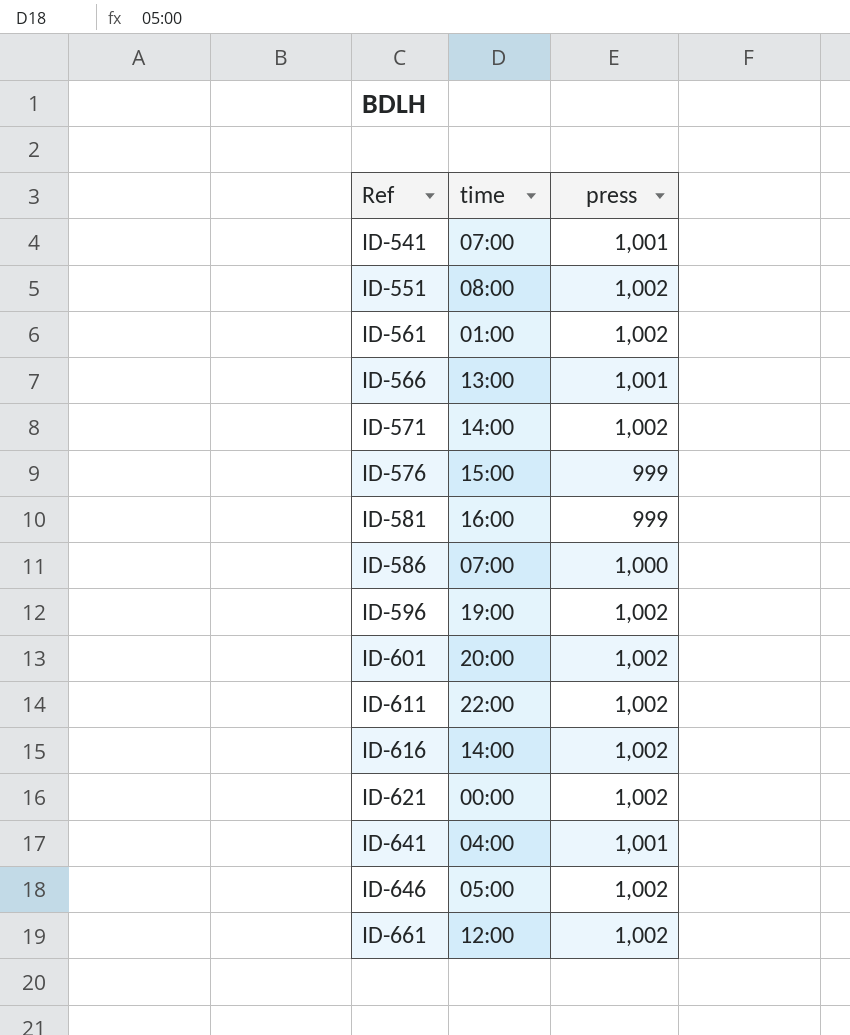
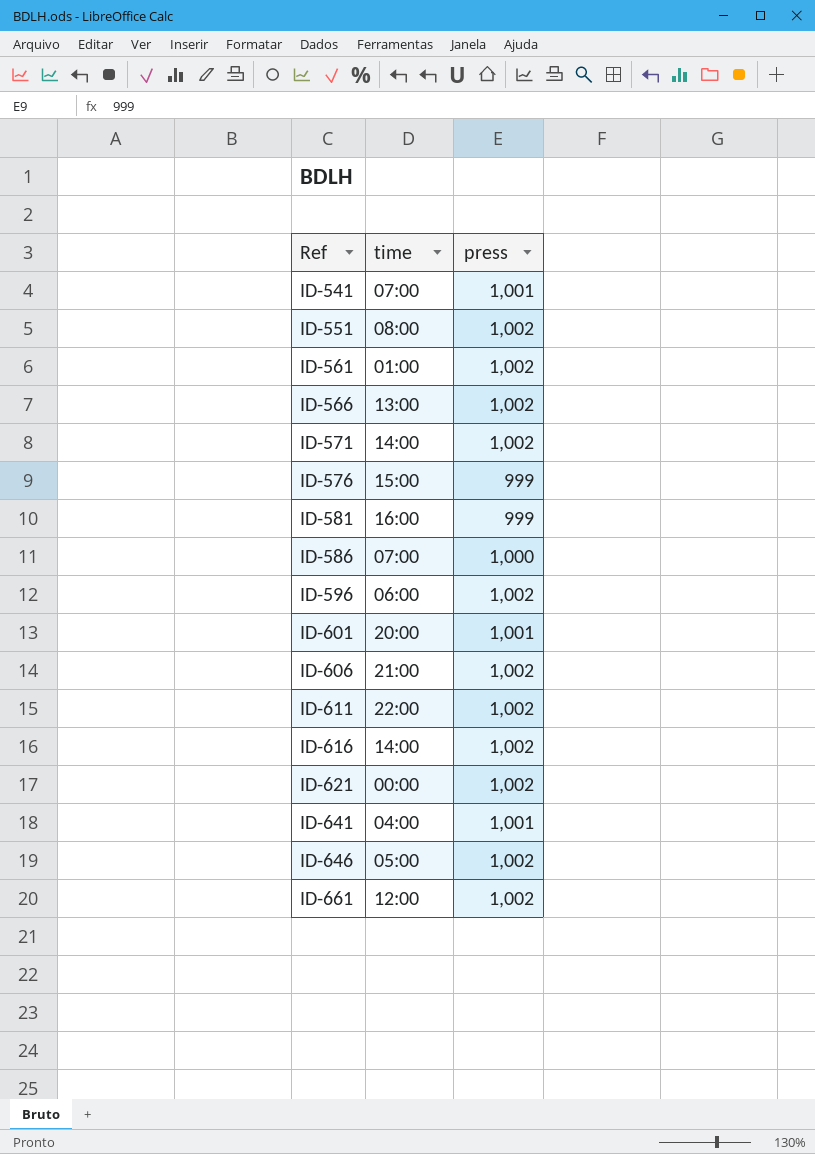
ID-566 | press: 1,001 -> 1,002
ID-596 | time: 19:00 -> 06:00
ID-601 | press: 1,002 -> 1,001
row ID-606: none -> 21:00 | 1,002

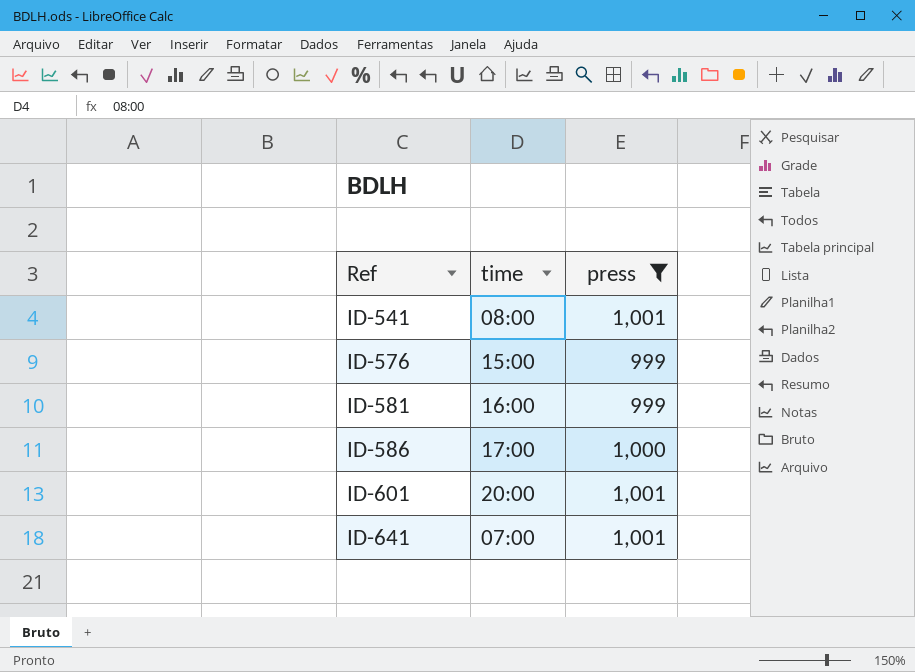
filter: none -> press != 1,002
ID-541 | time: 07:00 -> 08:00
ID-586 | time: 07:00 -> 17:00
ID-641 | time: 04:00 -> 07:00

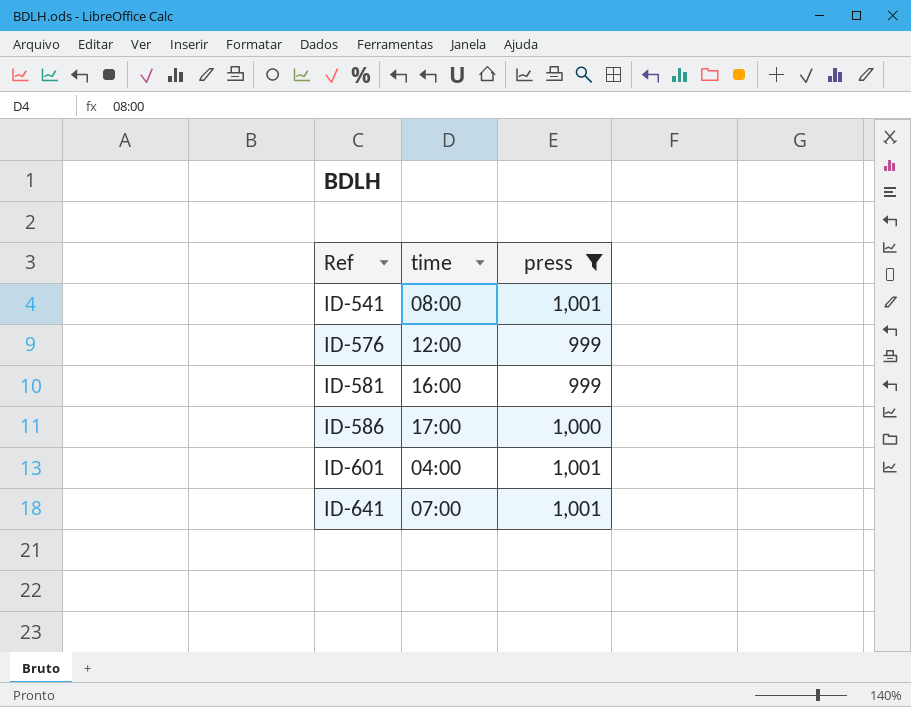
ID-576 | time: 15:00 -> 12:00
ID-601 | time: 20:00 -> 04:00

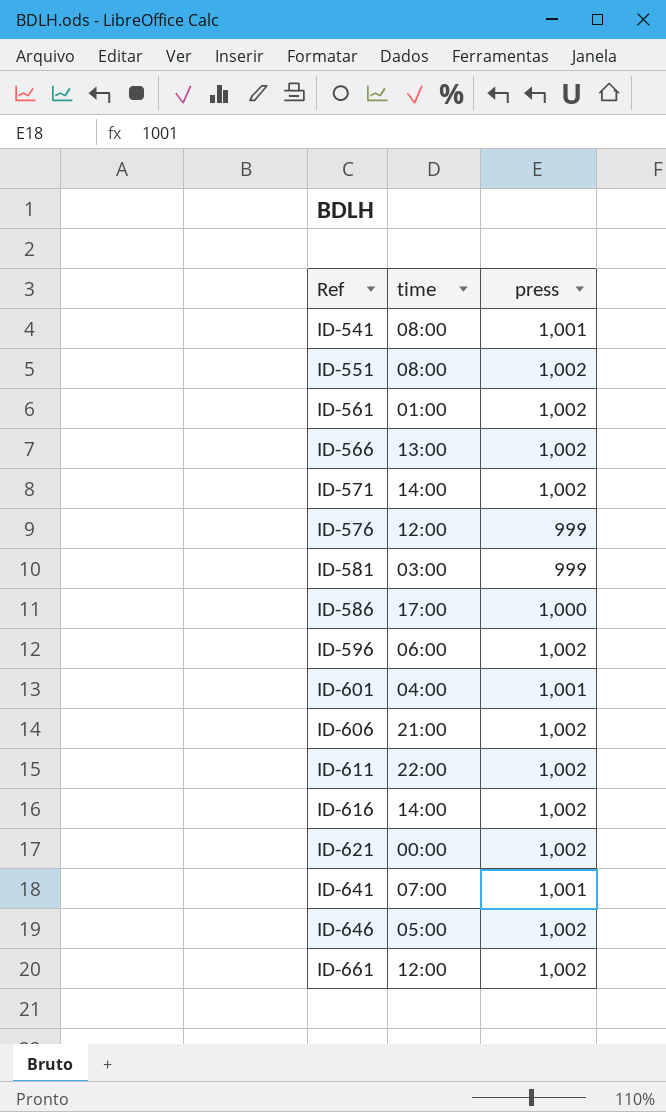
filter: press != 1,002 -> none
ID-581 | time: 16:00 -> 03:00

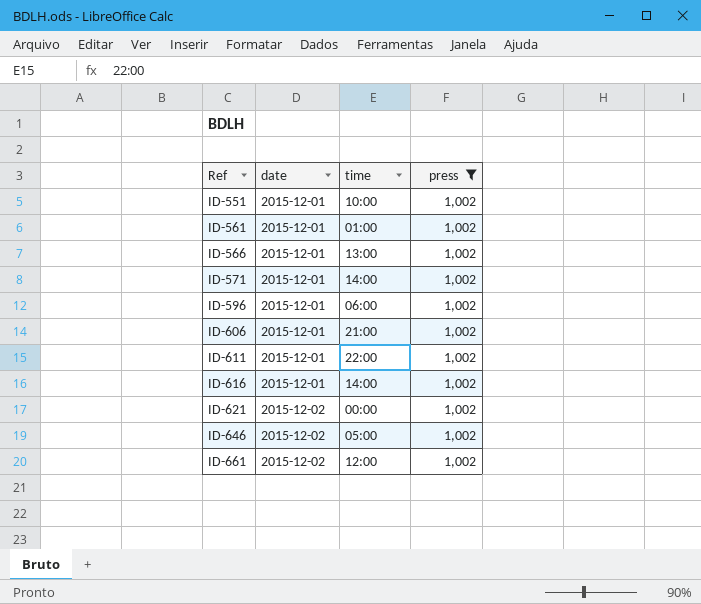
filter: none -> press = 1,002
column date | position: none -> 2
ID-551 | time: 08:00 -> 10:00

